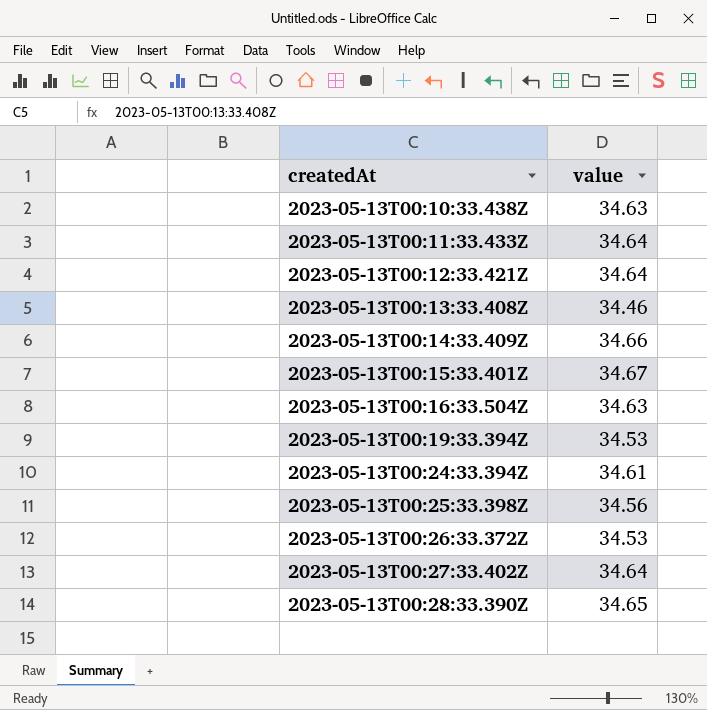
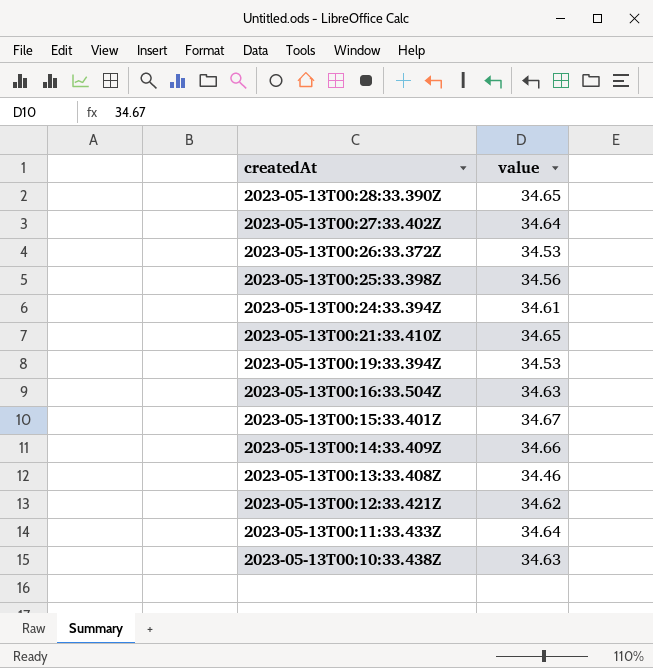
row order: createdAt ascending -> createdAt descending
row 2023-05-13T00:21:33.410Z: none -> 34.65
2023-05-13T00:12:33.421Z | value: 34.64 -> 34.62

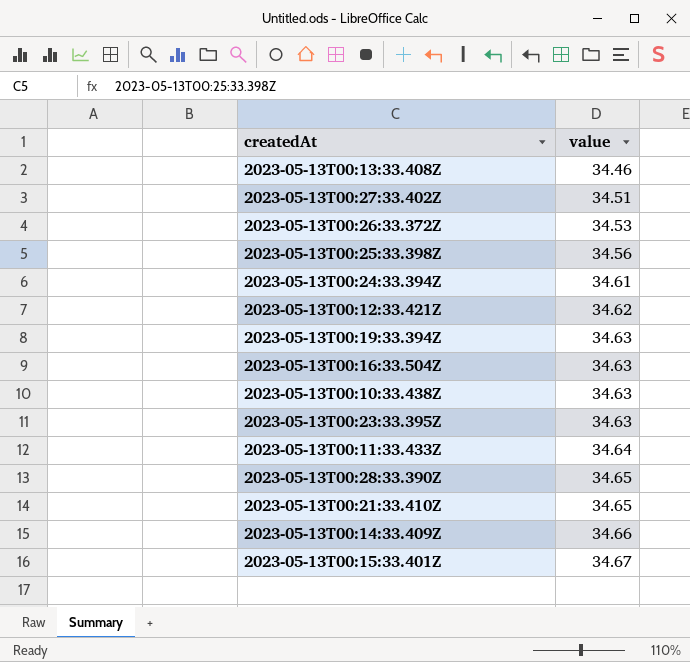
row order: createdAt descending -> value ascending
2023-05-13T00:27:33.402Z | value: 34.64 -> 34.51
2023-05-13T00:19:33.394Z | value: 34.53 -> 34.63
row 2023-05-13T00:23:33.395Z: none -> 34.63

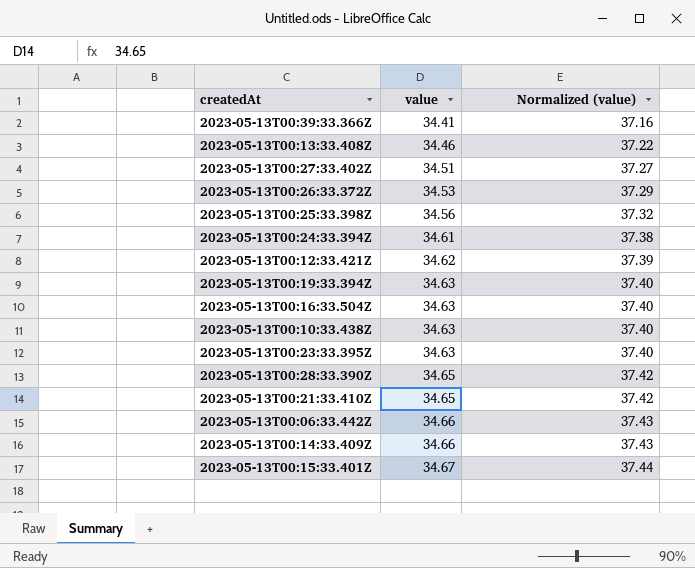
column Normalized (value) | formula: none -> [value] * 1.08
row 2023-05-13T00:11:33.433Z: 34.64 -> none
row 2023-05-13T00:39:33.366Z: none -> 34.41 | 37.16
row 2023-05-13T00:06:33.442Z: none -> 34.66 | 37.43

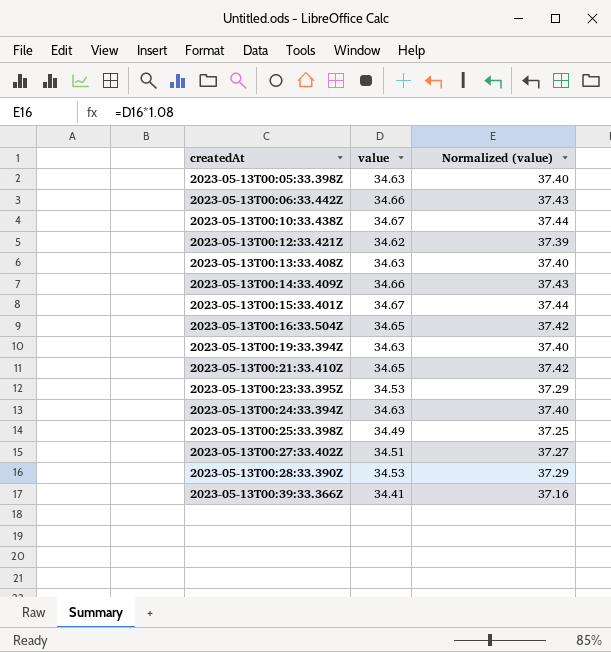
row order: value ascending -> createdAt ascending
row 2023-05-13T00:26:33.372Z: 34.53 | 37.29 -> none
row 2023-05-13T00:05:33.398Z: none -> 34.63 | 37.40
2023-05-13T00:10:33.438Z | value: 34.63 -> 34.67
2023-05-13T00:10:33.438Z | Normalized (value): 37.40 -> 37.44
2023-05-13T00:13:33.408Z | value: 34.46 -> 34.63
2023-05-13T00:13:33.408Z | Normalized (value): 37.22 -> 37.40
2023-05-13T00:16:33.504Z | value: 34.63 -> 34.65
2023-05-13T00:16:33.504Z | Normalized (value): 37.40 -> 37.42
2023-05-13T00:23:33.395Z | value: 34.63 -> 34.53
2023-05-13T00:23:33.395Z | Normalized (value): 37.40 -> 37.29
2023-05-13T00:24:33.394Z | value: 34.61 -> 34.63
2023-05-13T00:24:33.394Z | Normalized (value): 37.38 -> 37.40
2023-05-13T00:25:33.398Z | value: 34.56 -> 34.49
2023-05-13T00:25:33.398Z | Normalized (value): 37.32 -> 37.25
2023-05-13T00:28:33.390Z | value: 34.65 -> 34.53
2023-05-13T00:28:33.390Z | Normalized (value): 37.42 -> 37.29

